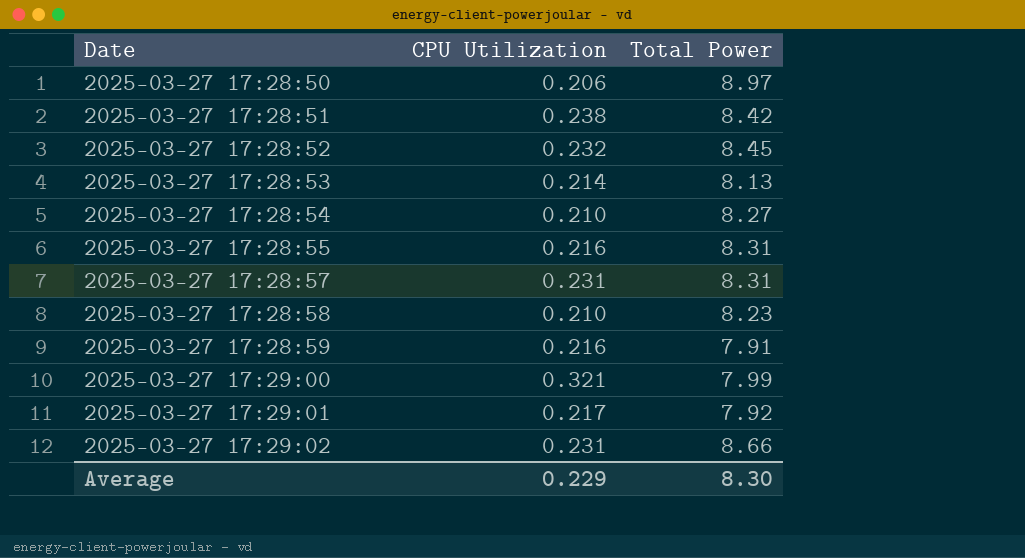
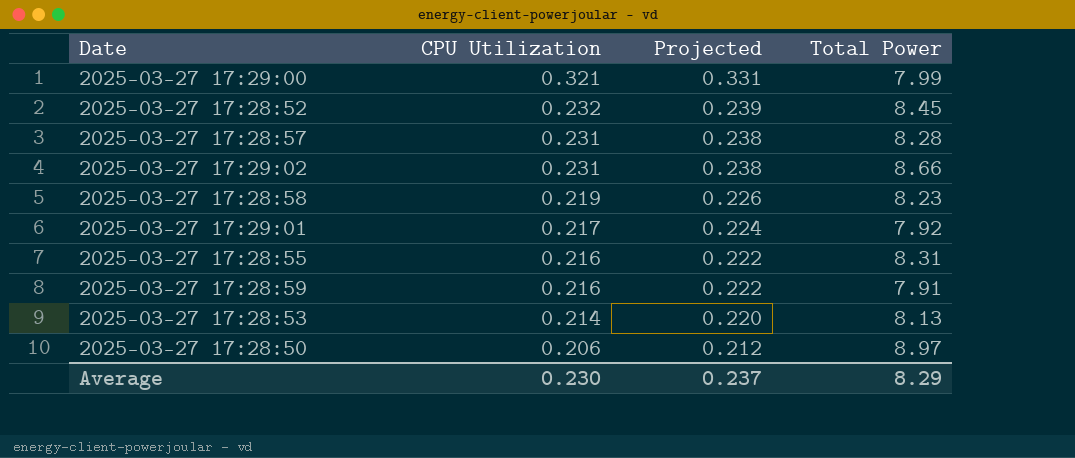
row order: Date ascending -> CPU Utilization descending
column Projected | formula: none -> [CPU Utilization] * 1.03
row 2025-03-27 17:28:51: 0.238 | 8.42 -> none
row 2025-03-27 17:28:54: 0.210 | 8.27 -> none
2025-03-27 17:28:57 | Total Power: 8.31 -> 8.28
2025-03-27 17:28:58 | CPU Utilization: 0.210 -> 0.219
Average | CPU Utilization: 0.229 -> 0.230
Average | Total Power: 8.30 -> 8.29

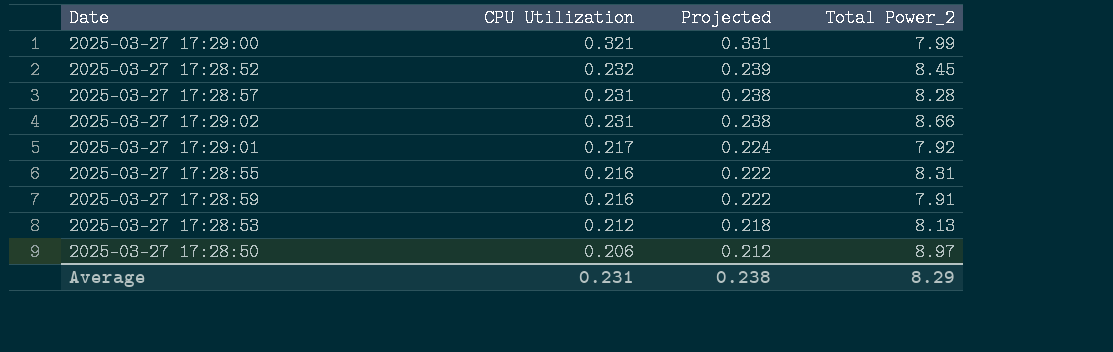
column name: Total Power -> Total Power_2
row 2025-03-27 17:28:58: 0.219 | 0.226 | 8.23 -> none
2025-03-27 17:28:53 | CPU Utilization: 0.214 -> 0.212
2025-03-27 17:28:53 | Projected: 0.220 -> 0.218
Average | CPU Utilization: 0.230 -> 0.231
Average | Projected: 0.237 -> 0.238

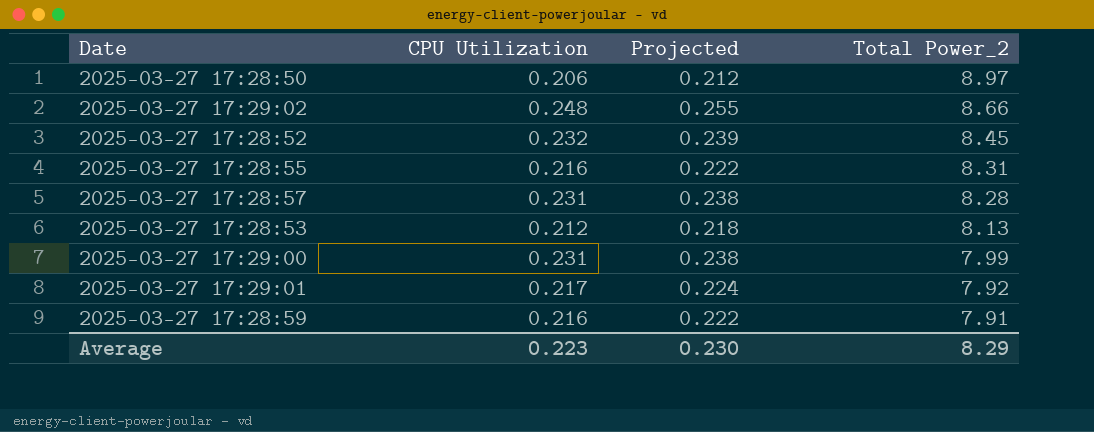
row order: CPU Utilization descending -> Total Power_2 descending
2025-03-27 17:29:02 | CPU Utilization: 0.231 -> 0.248
2025-03-27 17:29:02 | Projected: 0.238 -> 0.255
2025-03-27 17:29:00 | CPU Utilization: 0.321 -> 0.231
2025-03-27 17:29:00 | Projected: 0.331 -> 0.238
Average | CPU Utilization: 0.231 -> 0.223
Average | Projected: 0.238 -> 0.230

